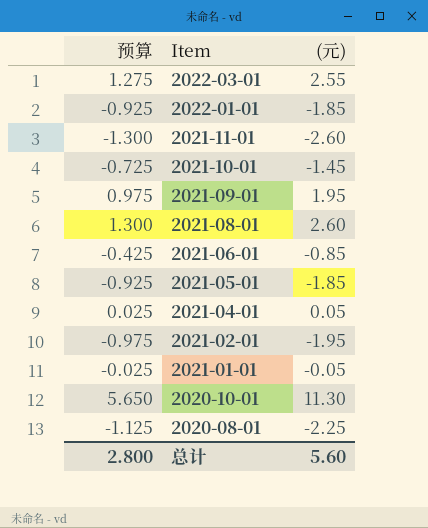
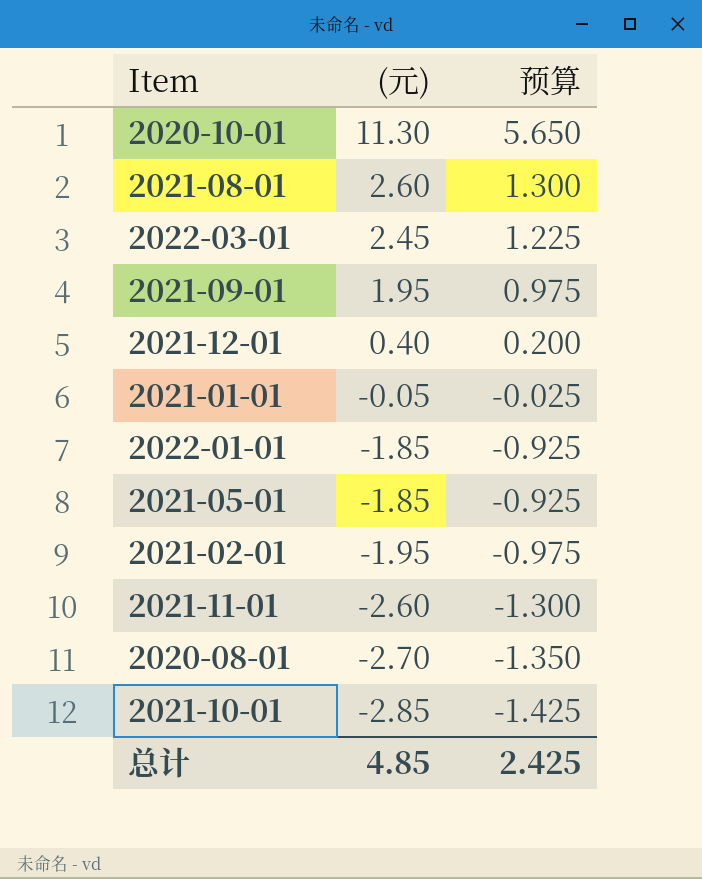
row order: Item descending -> (元) descending
column 预算 | position: 1 -> 3
row 2021-06-01: -0.425 | -0.85 -> none
row 2021-04-01: 0.025 | 0.05 -> none
2022-03-01 | (元): 2.55 -> 2.45
2022-03-01 | 预算: 1.275 -> 1.225
row 2021-12-01: none -> 0.40 | 0.200
2020-08-01 | (元): -2.25 -> -2.70
2020-08-01 | 预算: -1.125 -> -1.350
2021-10-01 | (元): -1.45 -> -2.85
2021-10-01 | 预算: -0.725 -> -1.425
总计 | (元): 5.60 -> 4.85
总计 | 预算: 2.800 -> 2.425

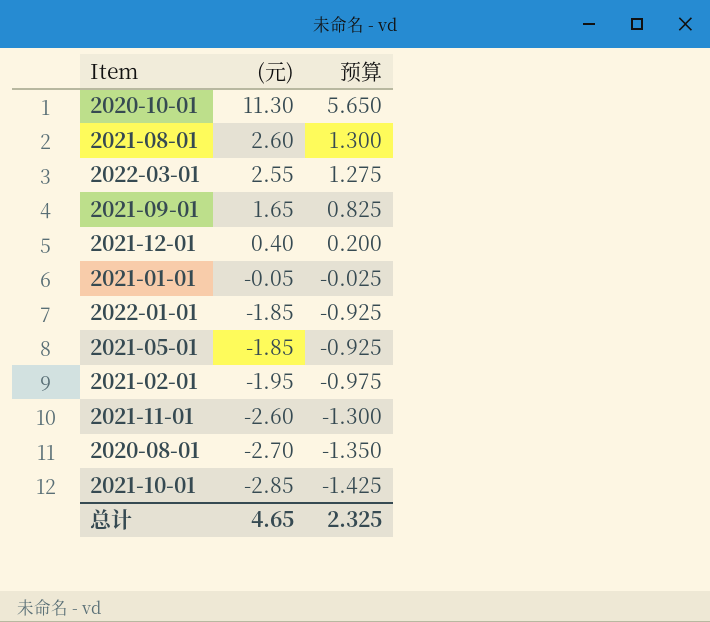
2022-03-01 | (元): 2.45 -> 2.55
2022-03-01 | 预算: 1.225 -> 1.275
2021-09-01 | (元): 1.95 -> 1.65
2021-09-01 | 预算: 0.975 -> 0.825
总计 | (元): 4.85 -> 4.65
总计 | 预算: 2.425 -> 2.325

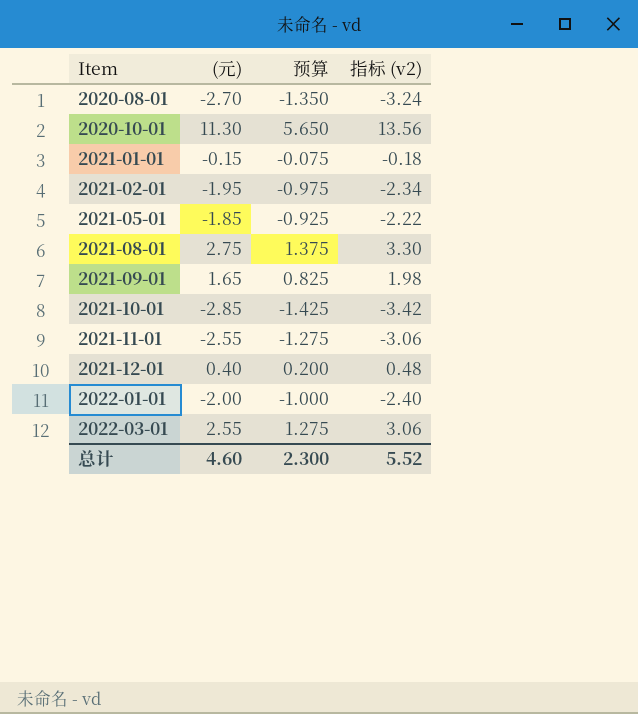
row order: (元) descending -> Item ascending
column 指标 (v2) | formula: none -> [(元)] * 1.2
2021-01-01 | (元): -0.05 -> -0.15
2021-01-01 | 预算: -0.025 -> -0.075
2021-08-01 | (元): 2.60 -> 2.75
2021-08-01 | 预算: 1.300 -> 1.375
2021-11-01 | (元): -2.60 -> -2.55
2021-11-01 | 预算: -1.300 -> -1.275
2022-01-01 | (元): -1.85 -> -2.00
2022-01-01 | 预算: -0.925 -> -1.000
总计 | (元): 4.65 -> 4.60
总计 | 预算: 2.325 -> 2.300

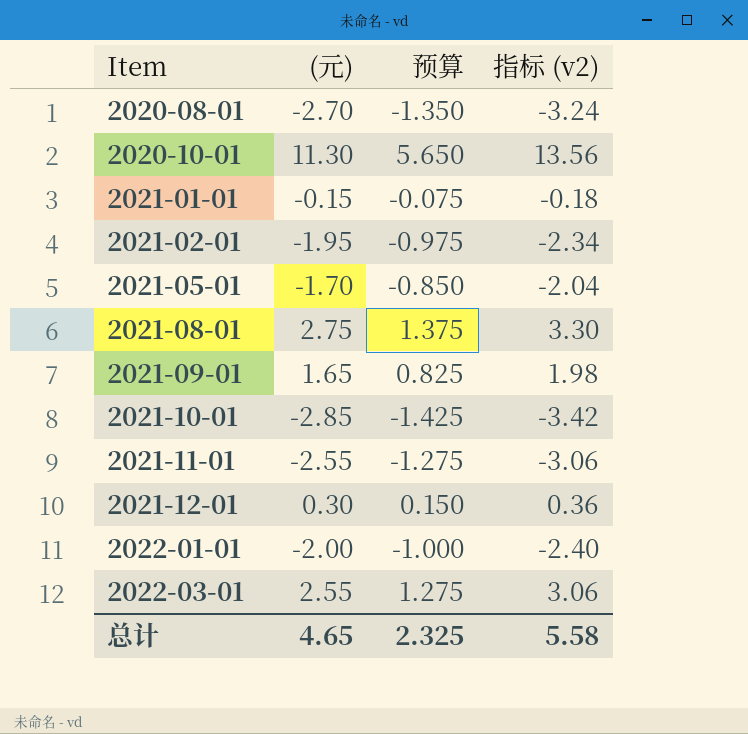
2021-05-01 | (元): -1.85 -> -1.70
2021-05-01 | 预算: -0.925 -> -0.850
2021-05-01 | 指标 (v2): -2.22 -> -2.04
2021-12-01 | (元): 0.40 -> 0.30
2021-12-01 | 预算: 0.200 -> 0.150
2021-12-01 | 指标 (v2): 0.48 -> 0.36
总计 | (元): 4.60 -> 4.65
总计 | 预算: 2.300 -> 2.325
总计 | 指标 (v2): 5.52 -> 5.58

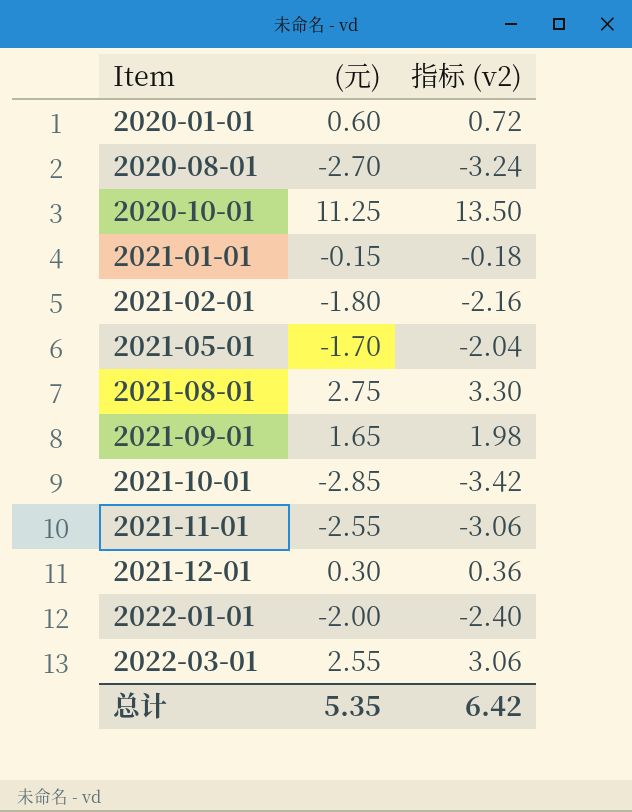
column 预算 | formula: [(元)] * 0.5 -> none
row 2020-01-01: none -> 0.60 | 0.72
2020-10-01 | (元): 11.30 -> 11.25
2020-10-01 | 指标 (v2): 13.56 -> 13.50
2021-02-01 | (元): -1.95 -> -1.80
2021-02-01 | 指标 (v2): -2.34 -> -2.16
总计 | (元): 4.65 -> 5.35
总计 | 指标 (v2): 5.58 -> 6.42

